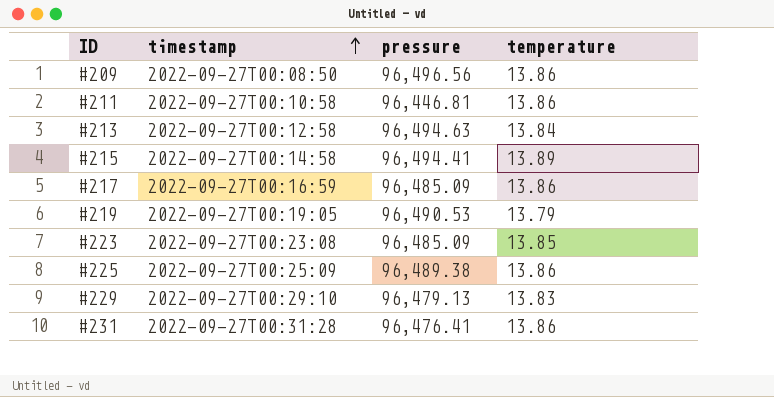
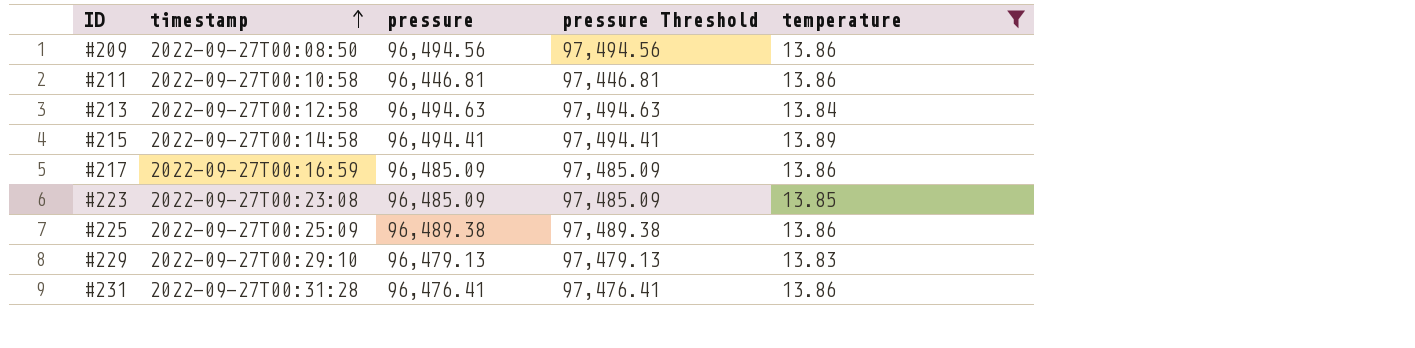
filter: none -> temperature != 13.79
column pressure Threshold | formula: none -> [pressure] + 1000
#209 | pressure: 96,496.56 -> 96,494.56

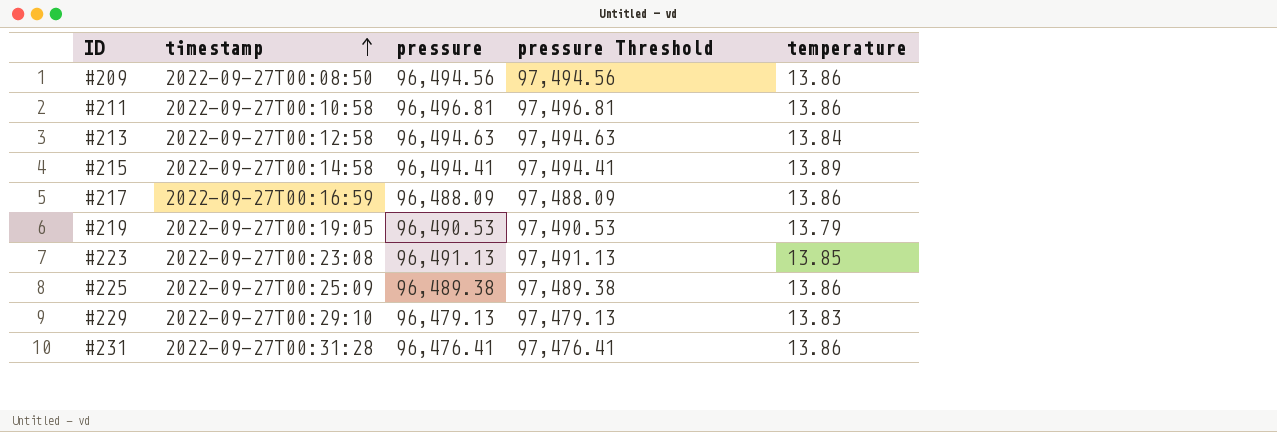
filter: temperature != 13.79 -> none
#211 | pressure: 96,446.81 -> 96,496.81
#211 | pressure Threshold: 97,446.81 -> 97,496.81
#217 | pressure: 96,485.09 -> 96,488.09
#217 | pressure Threshold: 97,485.09 -> 97,488.09
#223 | pressure: 96,485.09 -> 96,491.13
#223 | pressure Threshold: 97,485.09 -> 97,491.13

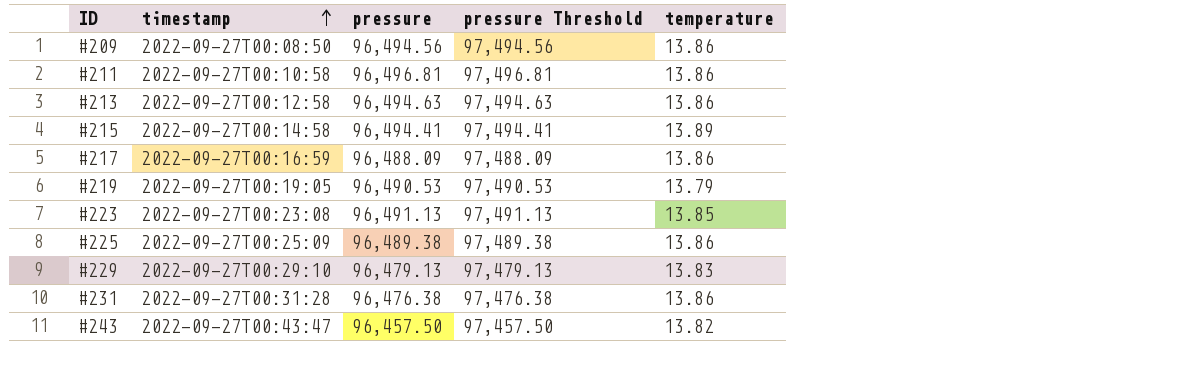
#213 | temperature: 13.84 -> 13.86
#231 | pressure: 96,476.41 -> 96,476.38
#231 | pressure Threshold: 97,476.41 -> 97,476.38
row #243: none -> 2022-09-27T00:43:47 | 96,457.50 | 97,457.50 | 13.82

